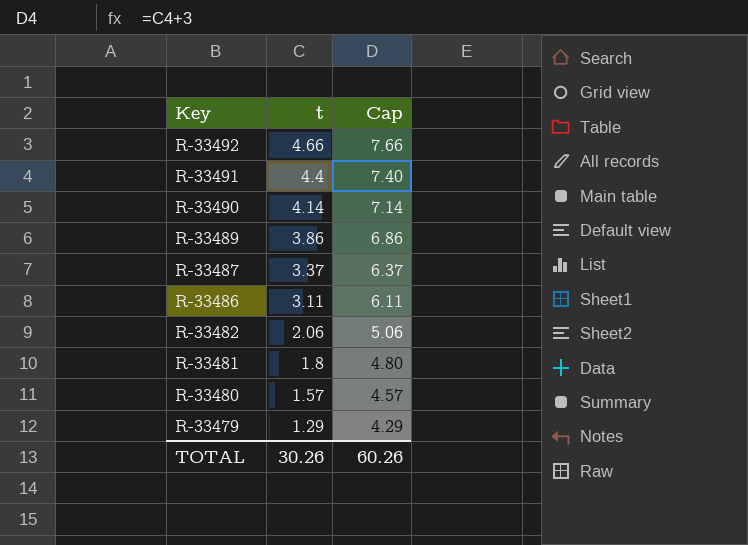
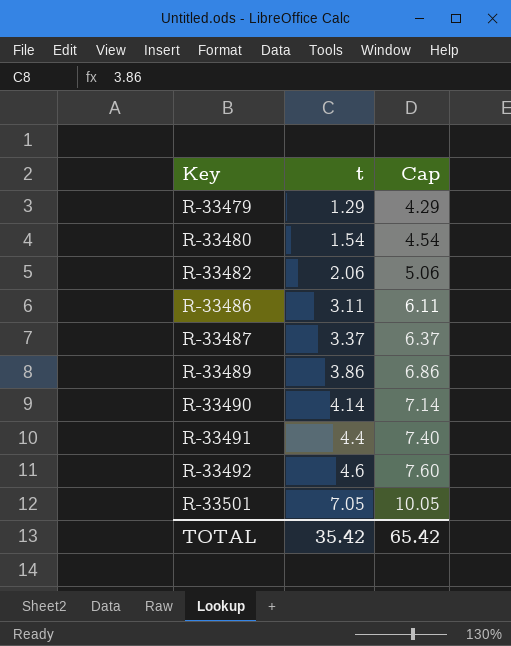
row order: Key descending -> Key ascending
row R-33481: 1.8 | 4.80 -> none
R-33480 | t: 1.57 -> 1.54
R-33480 | Cap: 4.57 -> 4.54
R-33492 | t: 4.66 -> 4.6
R-33492 | Cap: 7.66 -> 7.60
row R-33501: none -> 7.05 | 10.05
TOTAL | t: 30.26 -> 35.42
TOTAL | Cap: 60.26 -> 65.42

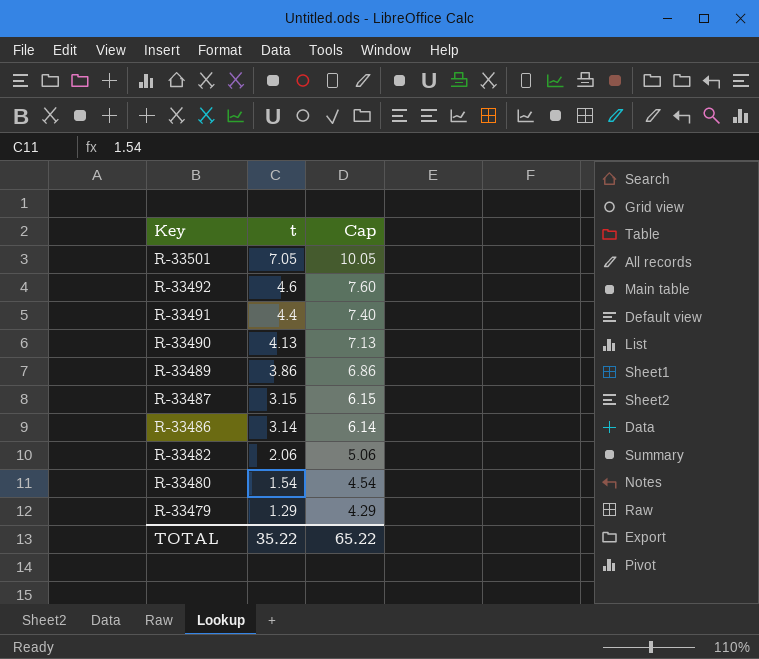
row order: Key ascending -> Key descending
R-33490 | t: 4.14 -> 4.13
R-33490 | Cap: 7.14 -> 7.13
R-33487 | t: 3.37 -> 3.15
R-33487 | Cap: 6.37 -> 6.15
R-33486 | t: 3.11 -> 3.14
R-33486 | Cap: 6.11 -> 6.14
TOTAL | t: 35.42 -> 35.22
TOTAL | Cap: 65.42 -> 65.22

